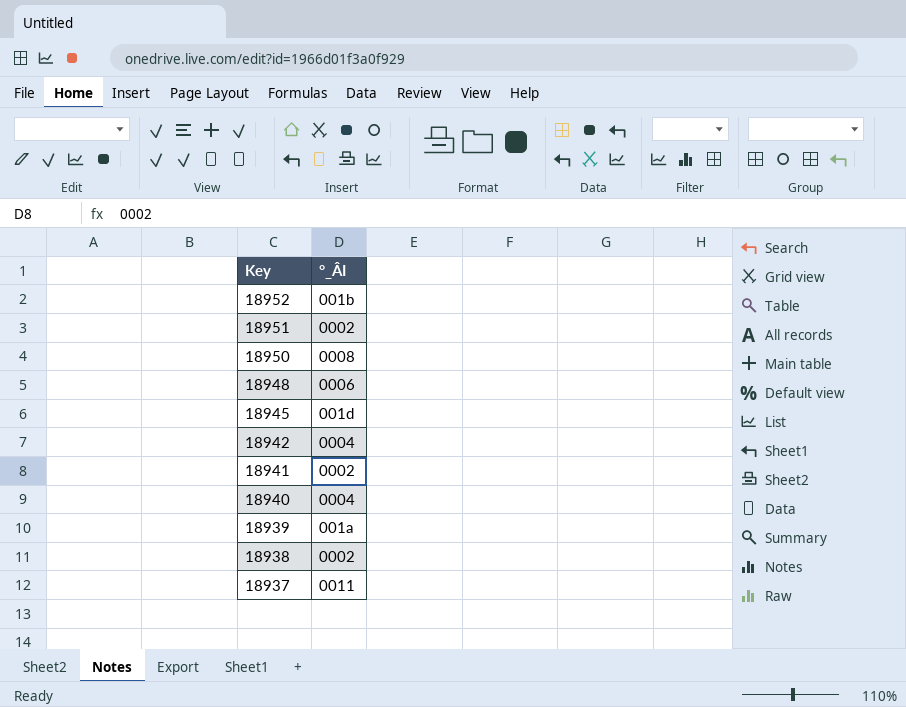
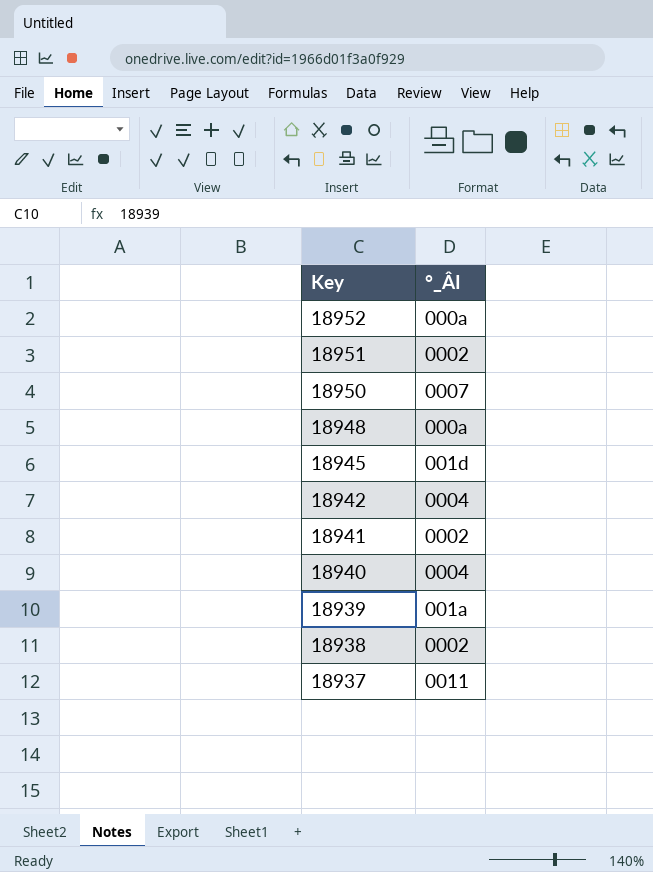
18952 | °_ÂI: 001b -> 000a
18950 | °_ÂI: 0008 -> 0007
18948 | °_ÂI: 0006 -> 000a

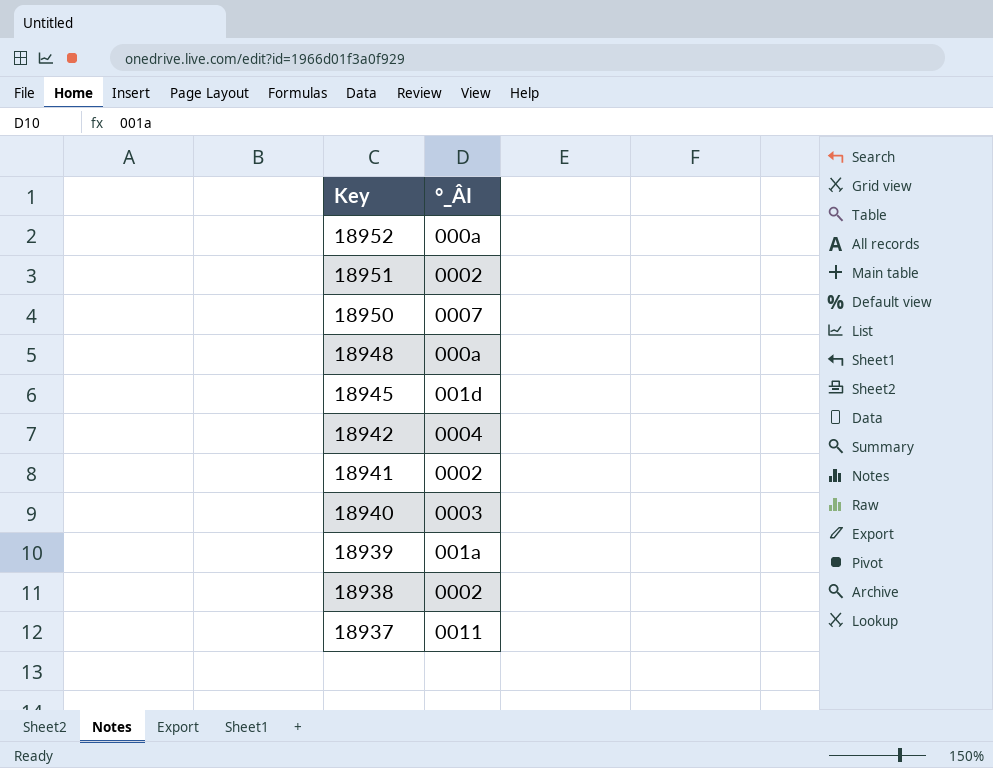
18940 | °_ÂI: 0004 -> 0003

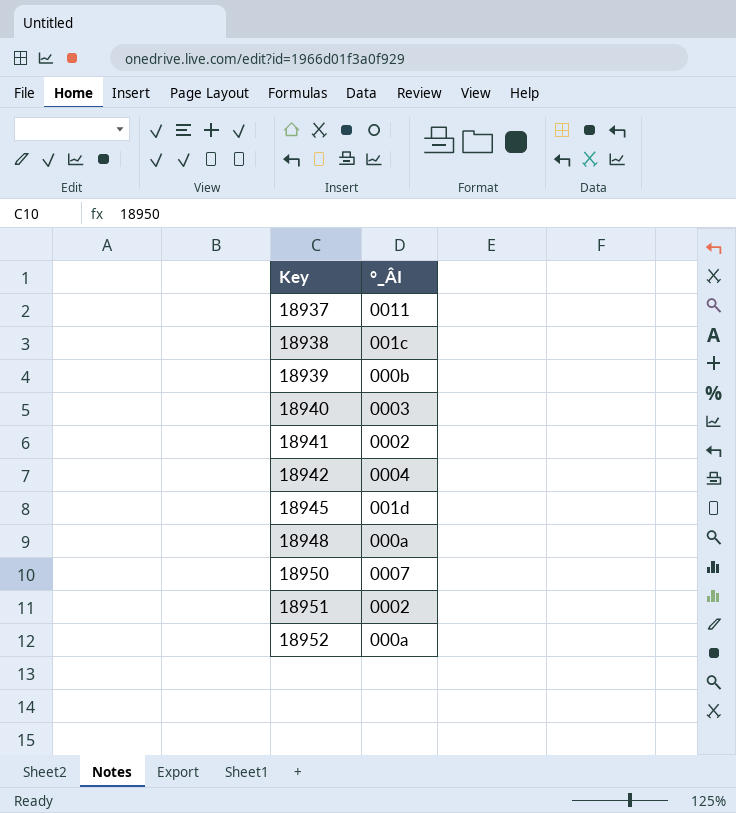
row order: Key descending -> Key ascending
18938 | °_ÂI: 0002 -> 001c
18939 | °_ÂI: 001a -> 000b

